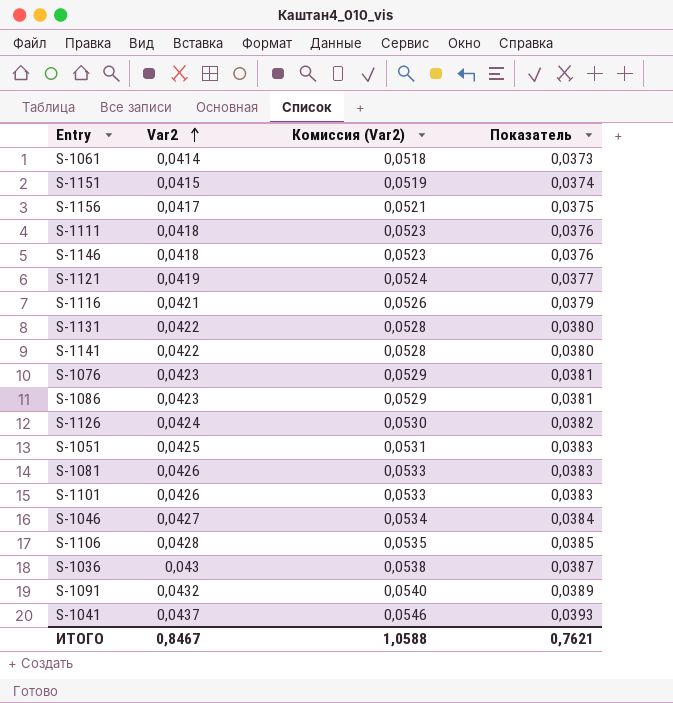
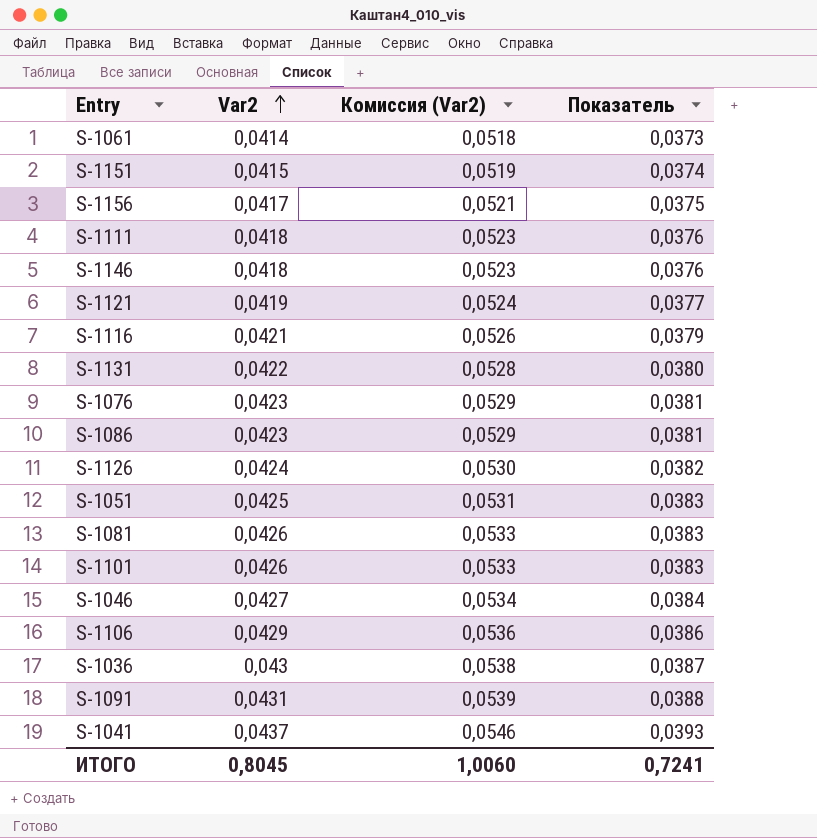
row S-1141: 0,0422 | 0,0528 | 0,0380 -> none
S-1106 | Var2: 0,0428 -> 0,0429
S-1106 | Комиссия (Var2): 0,0535 -> 0,0536
S-1106 | Показатель: 0,0385 -> 0,0386
S-1091 | Var2: 0,0432 -> 0,0431
S-1091 | Комиссия (Var2): 0,0540 -> 0,0539
S-1091 | Показатель: 0,0389 -> 0,0388
ИТОГО | Var2: 0,8467 -> 0,8045
ИТОГО | Комиссия (Var2): 1,0588 -> 1,0060
ИТОГО | Показатель: 0,7621 -> 0,7241

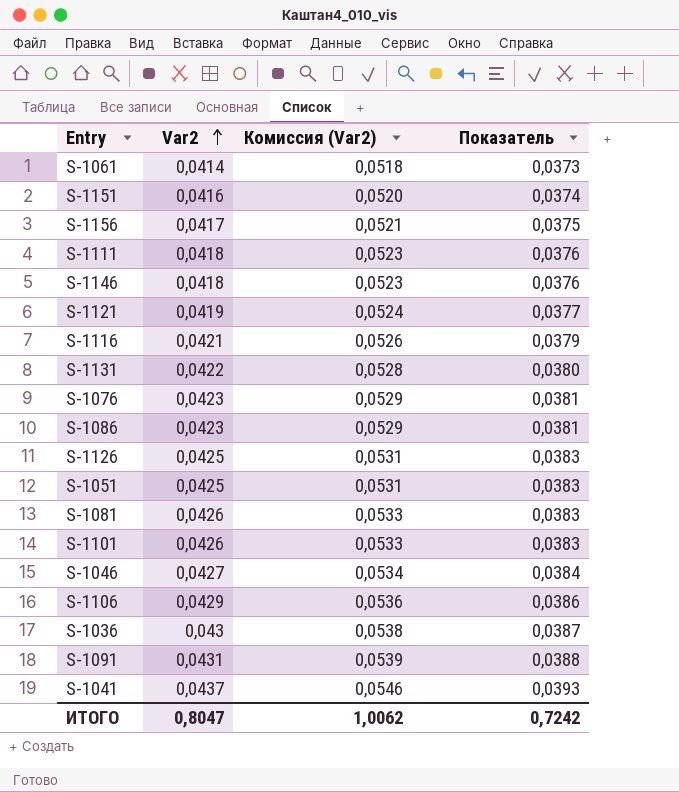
S-1151 | Var2: 0,0415 -> 0,0416
S-1151 | Комиссия (Var2): 0,0519 -> 0,0520
S-1126 | Var2: 0,0424 -> 0,0425
S-1126 | Комиссия (Var2): 0,0530 -> 0,0531
S-1126 | Показатель: 0,0382 -> 0,0383
ИТОГО | Var2: 0,8045 -> 0,8047
ИТОГО | Комиссия (Var2): 1,0060 -> 1,0062
ИТОГО | Показатель: 0,7241 -> 0,7242

